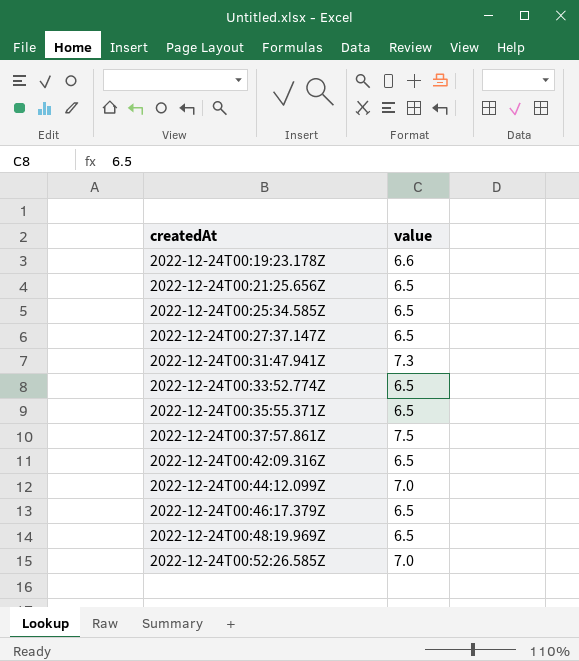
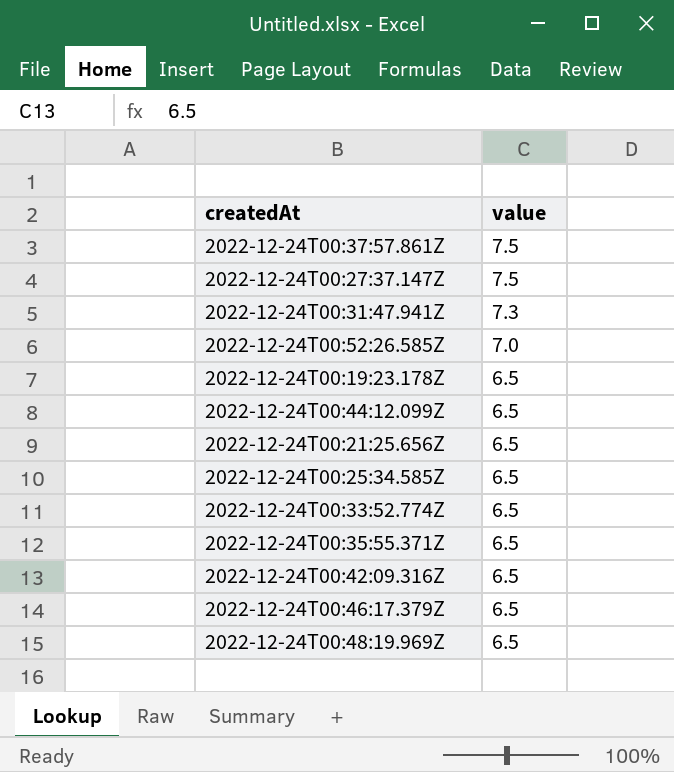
row order: createdAt ascending -> value descending
2022-12-24T00:27:37.147Z | value: 6.5 -> 7.5
2022-12-24T00:19:23.178Z | value: 6.6 -> 6.5
2022-12-24T00:44:12.099Z | value: 7.0 -> 6.5

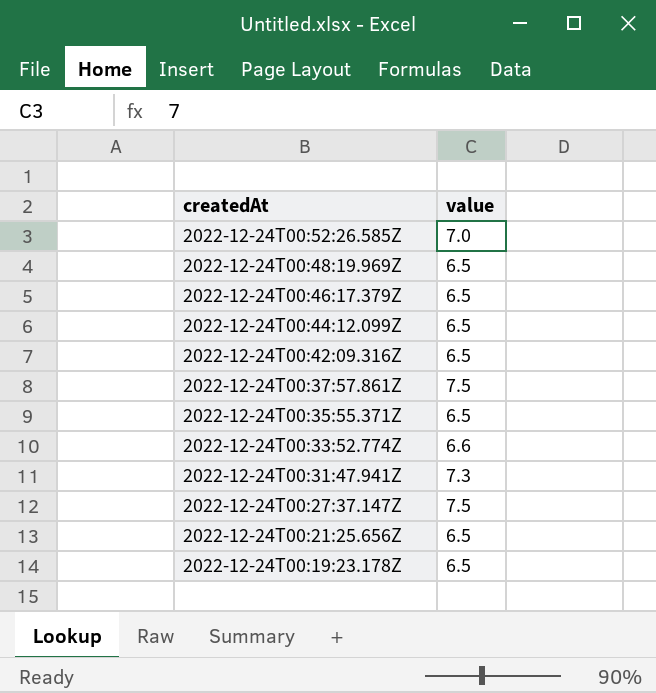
row order: value descending -> createdAt descending
row 2022-12-24T00:25:34.585Z: 6.5 -> none
2022-12-24T00:33:52.774Z | value: 6.5 -> 6.6

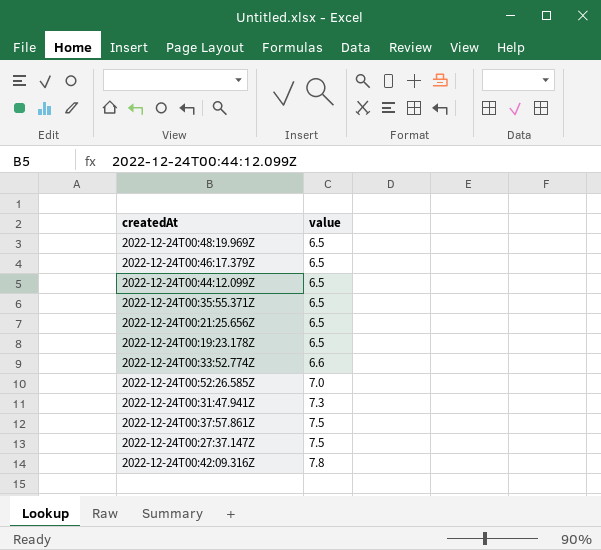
row order: createdAt descending -> value ascending
2022-12-24T00:42:09.316Z | value: 6.5 -> 7.8

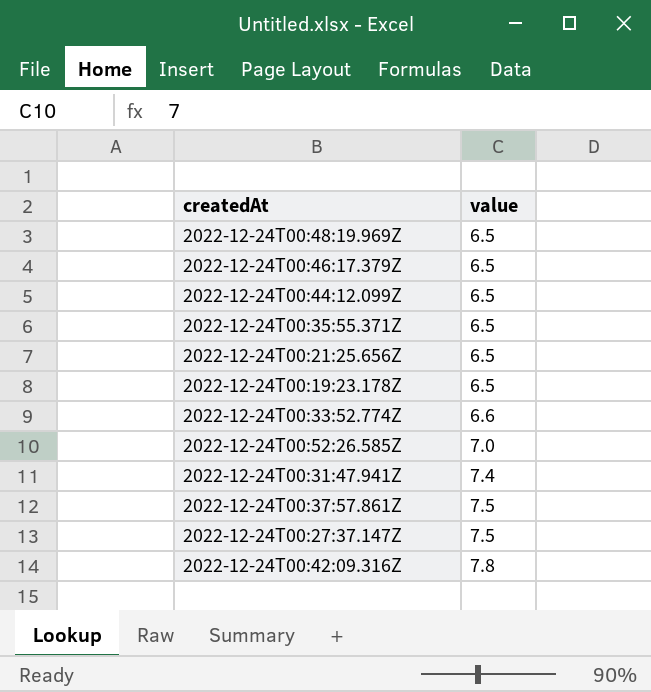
2022-12-24T00:31:47.941Z | value: 7.3 -> 7.4

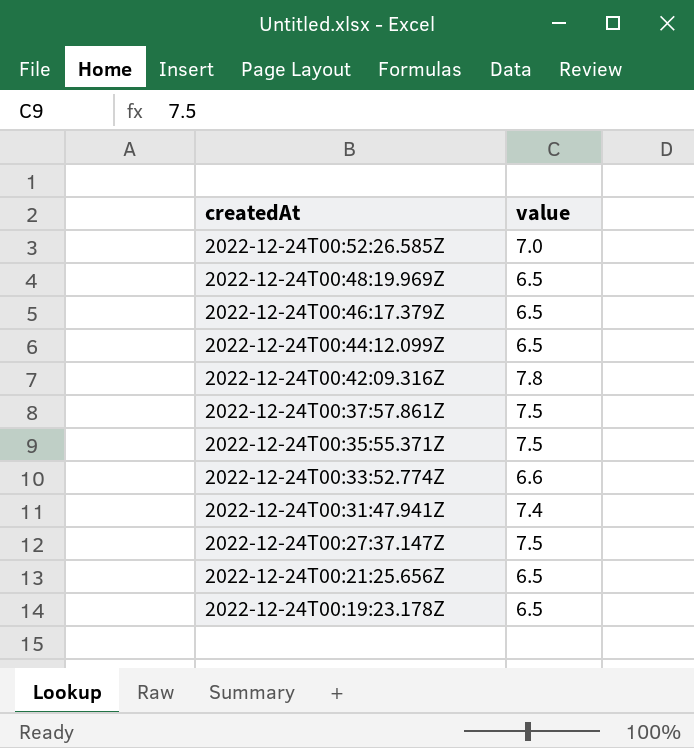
row order: value ascending -> createdAt descending
2022-12-24T00:35:55.371Z | value: 6.5 -> 7.5

